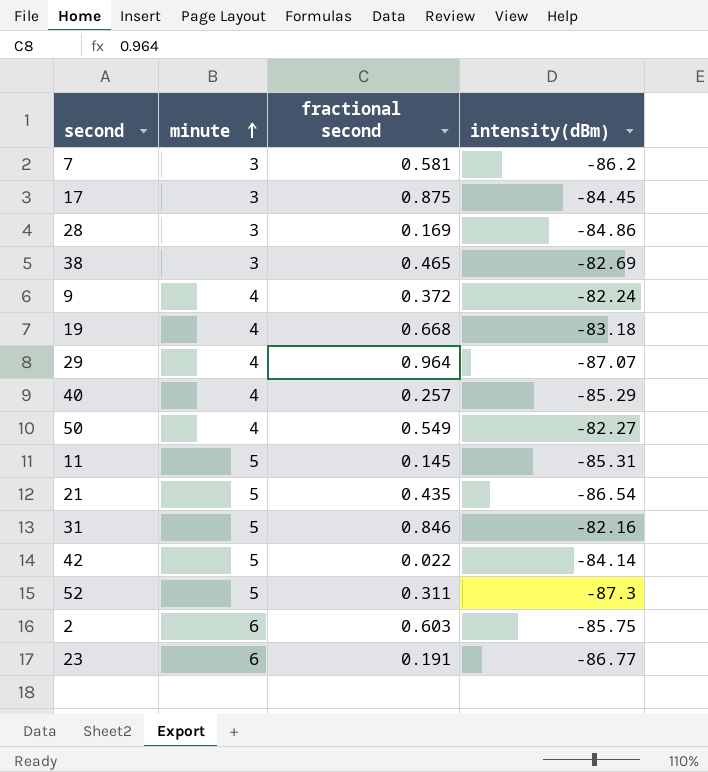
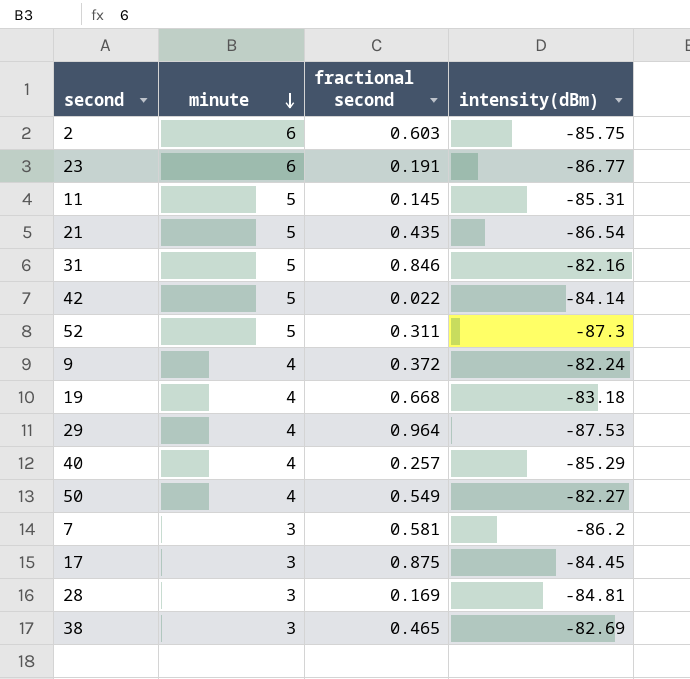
row order: minute ascending -> minute descending
29 | intensity(dBm): -87.07 -> -87.53
28 | intensity(dBm): -84.86 -> -84.81

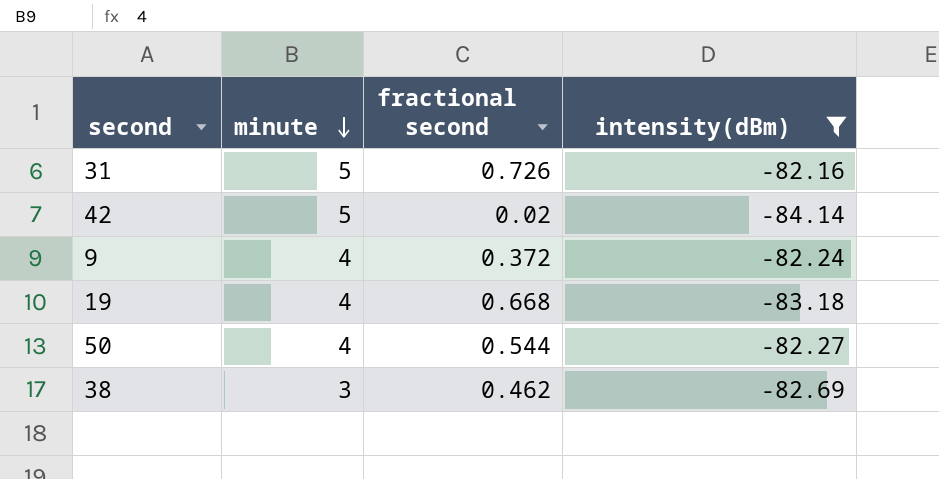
filter: none -> intensity(dBm) >= -84.14
31 | fractional second: 0.846 -> 0.726
42 | fractional second: 0.022 -> 0.02
50 | fractional second: 0.549 -> 0.544
38 | fractional second: 0.465 -> 0.462

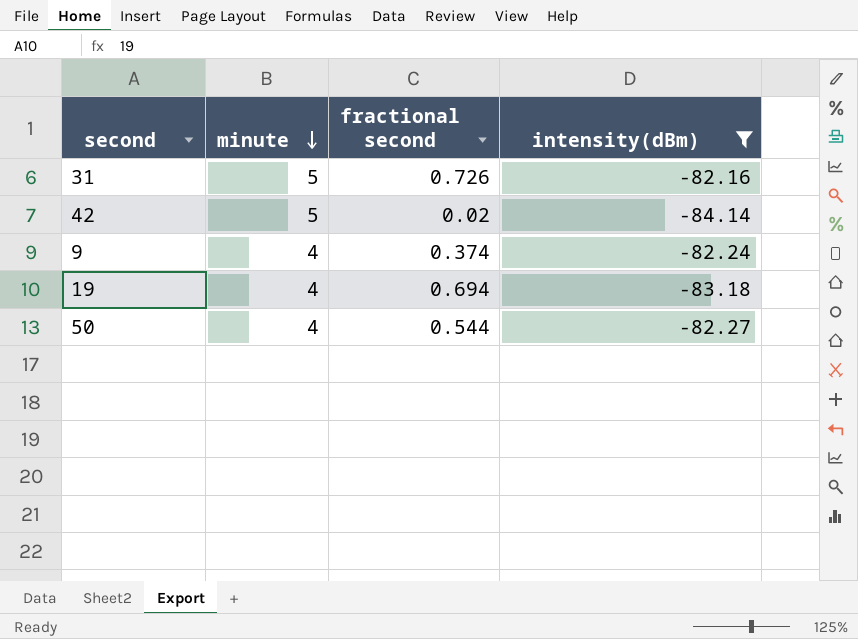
row 38: 3 | 0.462 | -82.69 -> none
9 | fractional second: 0.372 -> 0.374
19 | fractional second: 0.668 -> 0.694

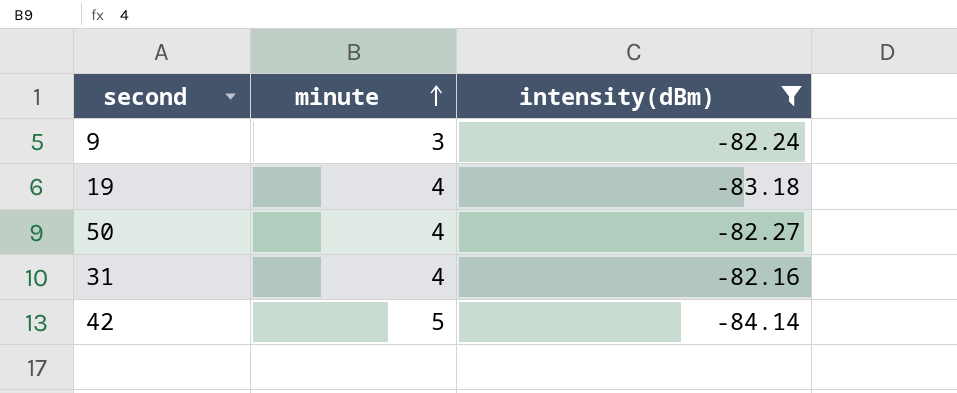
row order: minute descending -> minute ascending
column fractional second | position: 3 -> none
9 | minute: 4 -> 3
31 | minute: 5 -> 4

